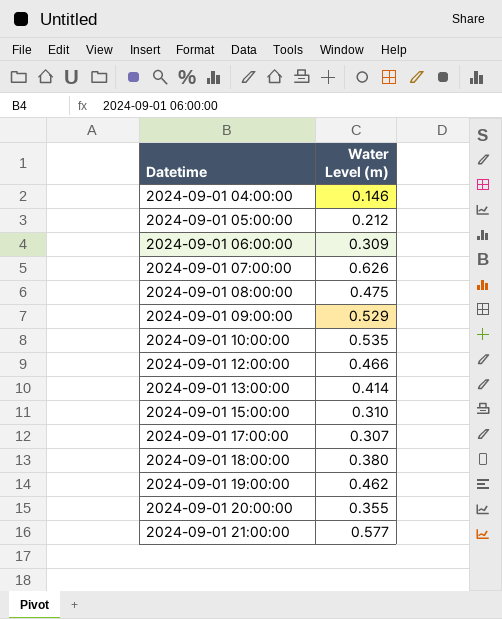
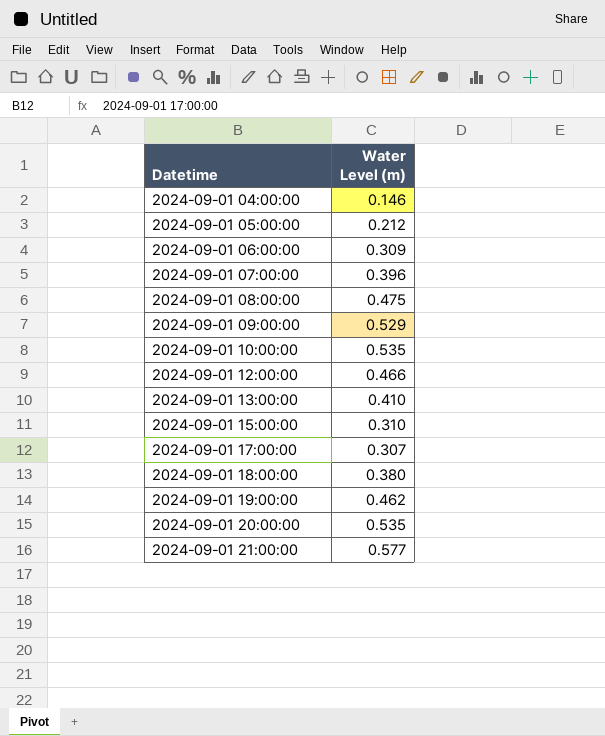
2024-09-01 07:00:00 | Water Level (m): 0.626 -> 0.396
2024-09-01 13:00:00 | Water Level (m): 0.414 -> 0.410
2024-09-01 20:00:00 | Water Level (m): 0.355 -> 0.535

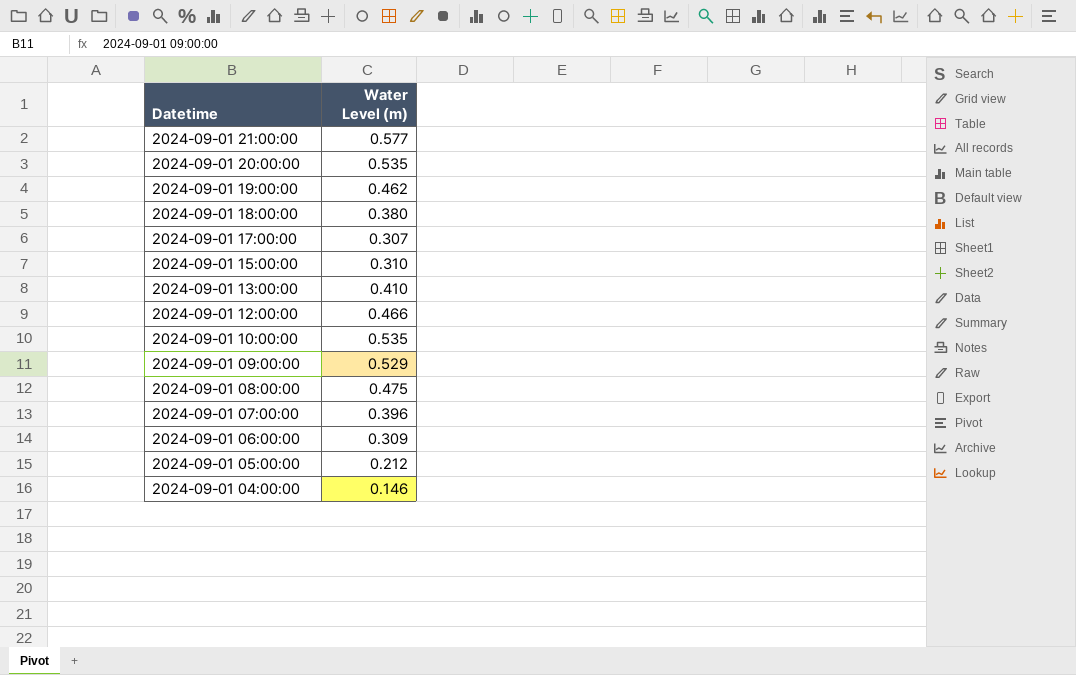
row order: Datetime ascending -> Datetime descending

